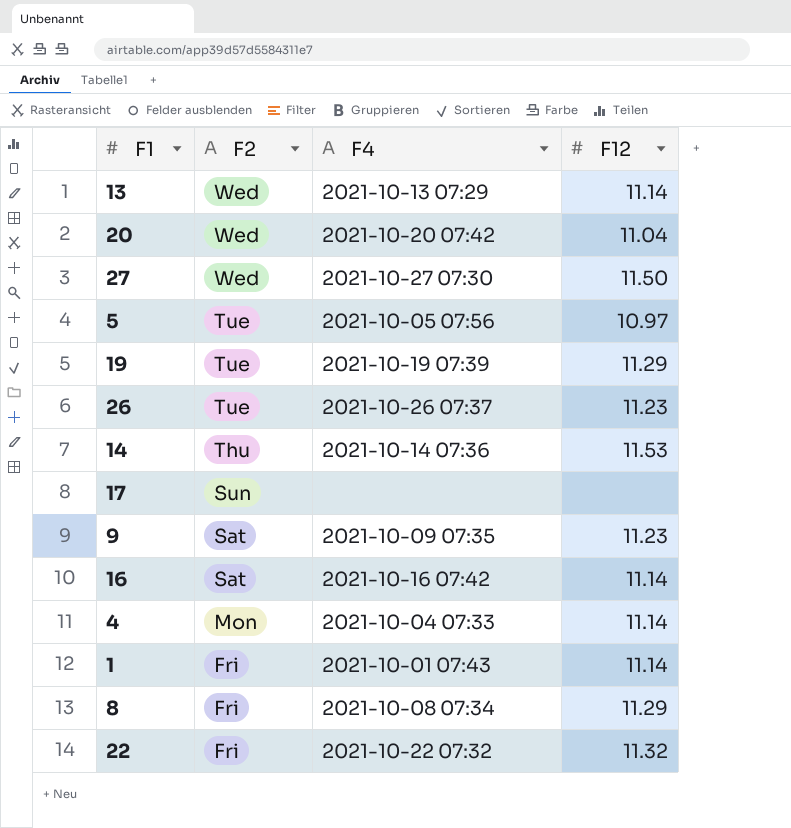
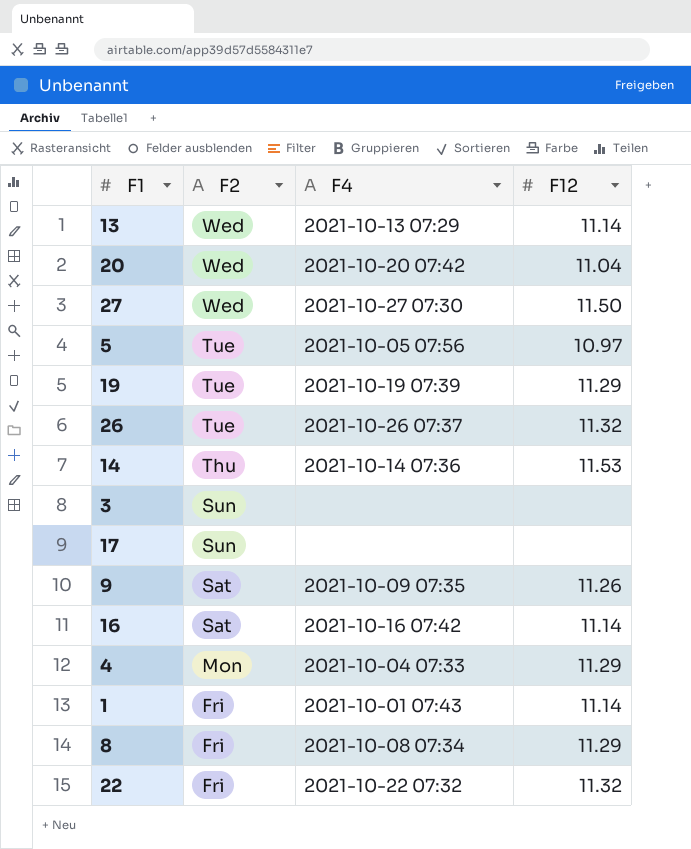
26 | F12: 11.23 -> 11.32
row 3: none -> Sun | none | none
9 | F12: 11.23 -> 11.26
4 | F12: 11.14 -> 11.29

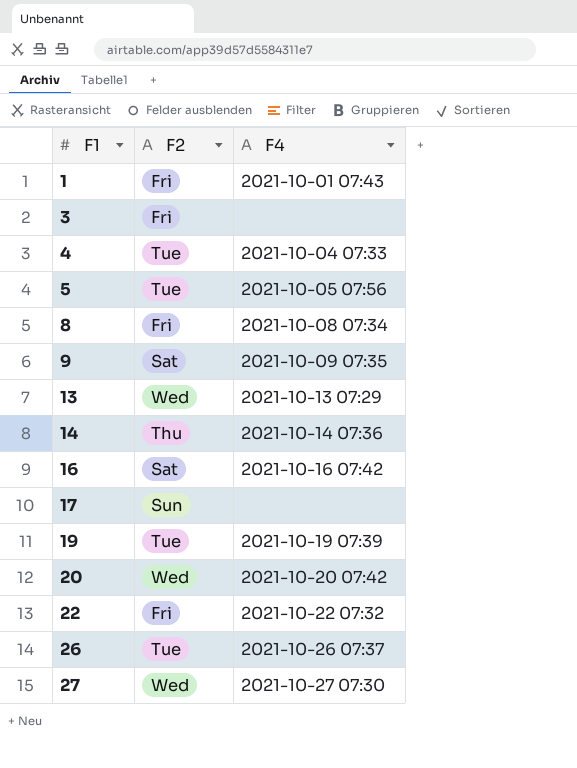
row order: F2 descending -> F1 ascending
column F12 | position: 4 -> none
3 | F2: Sun -> Fri
4 | F2: Mon -> Tue

